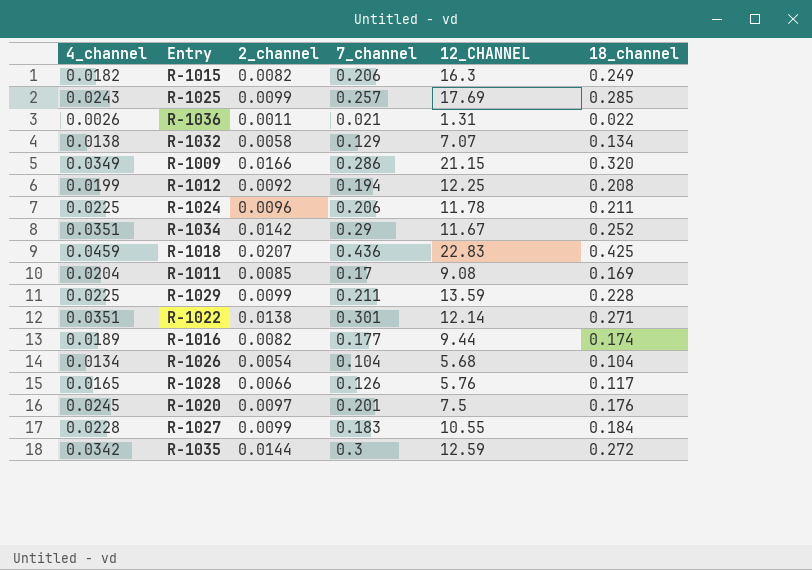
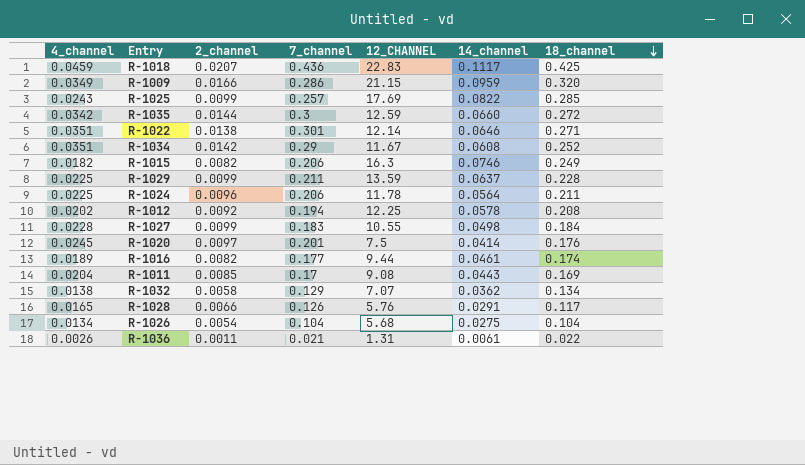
row order: none -> 18_channel descending
column 14_channel | position: none -> 6
R-1012 | 4_channel: 0.0199 -> 0.0202

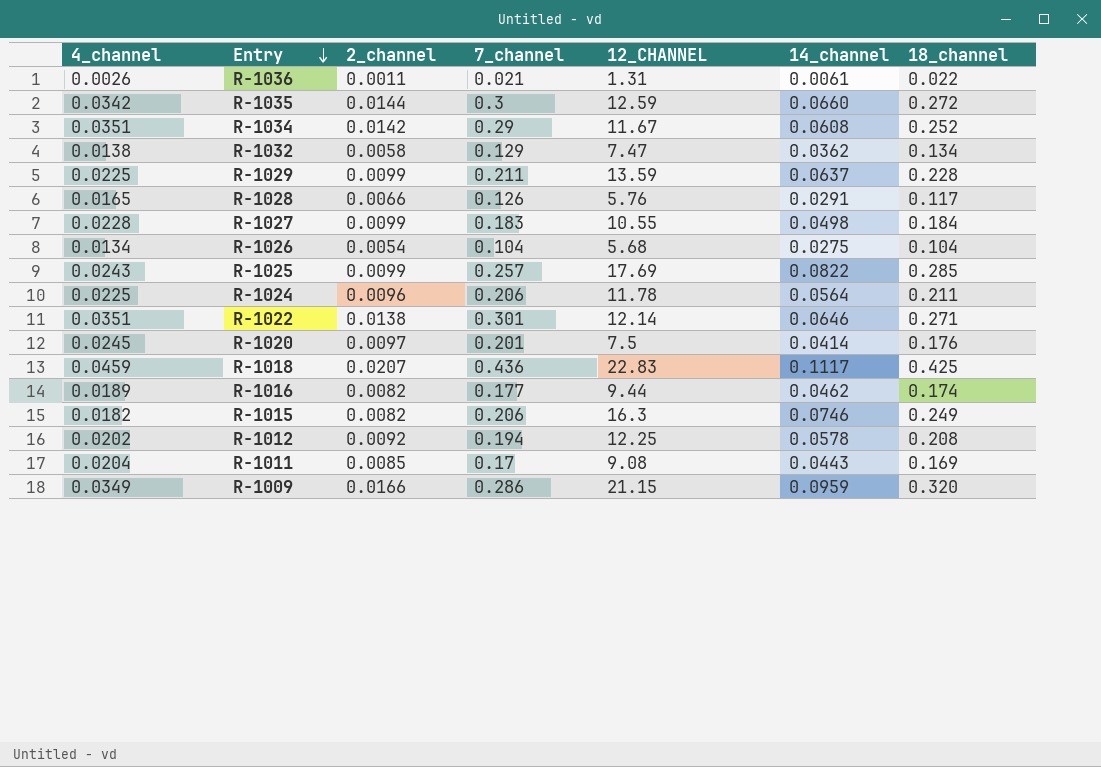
row order: 18_channel descending -> Entry descending
R-1032 | 12_CHANNEL: 7.07 -> 7.47
R-1016 | 14_channel: 0.0461 -> 0.0462

